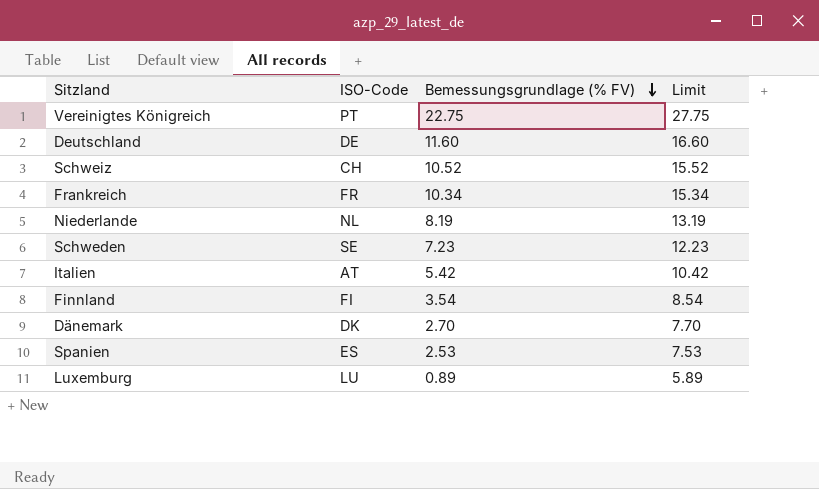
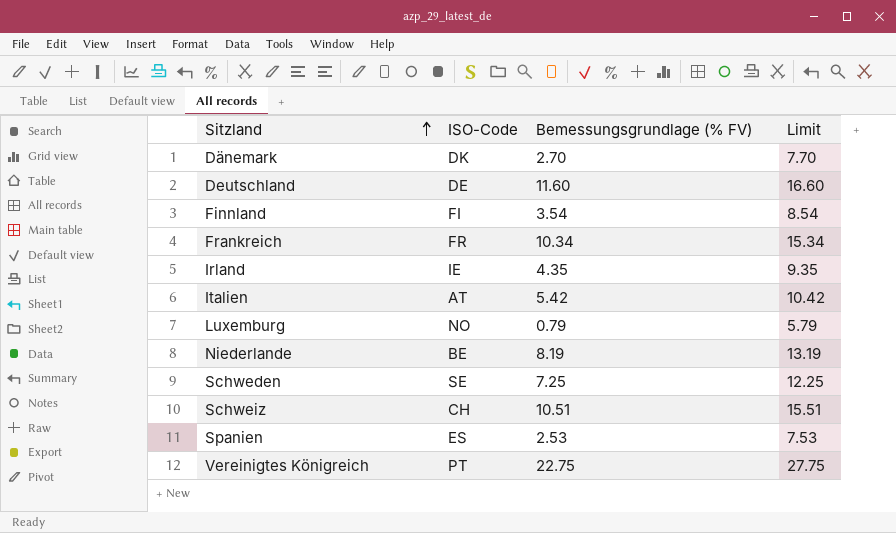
row order: Bemessungsgrundlage (% FV) descending -> Sitzland ascending
row Irland: none -> IE | 4.35 | 9.35
Luxemburg | ISO-Code: LU -> NO
Luxemburg | Bemessungsgrundlage (% FV): 0.89 -> 0.79
Luxemburg | Limit: 5.89 -> 5.79
Niederlande | ISO-Code: NL -> BE
Schweden | Bemessungsgrundlage (% FV): 7.23 -> 7.25
Schweden | Limit: 12.23 -> 12.25
Schweiz | Bemessungsgrundlage (% FV): 10.52 -> 10.51
Schweiz | Limit: 15.52 -> 15.51

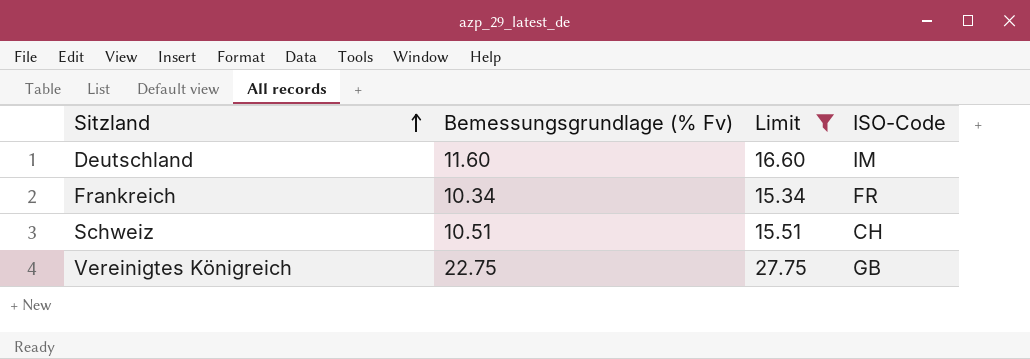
filter: none -> Limit >= 15.34
column name: Bemessungsgrundlage (% FV) -> Bemessungsgrundlage (% Fv)
column ISO-Code | position: 2 -> 4
Deutschland | ISO-Code: DE -> IM
Vereinigtes Königreich | ISO-Code: PT -> GB

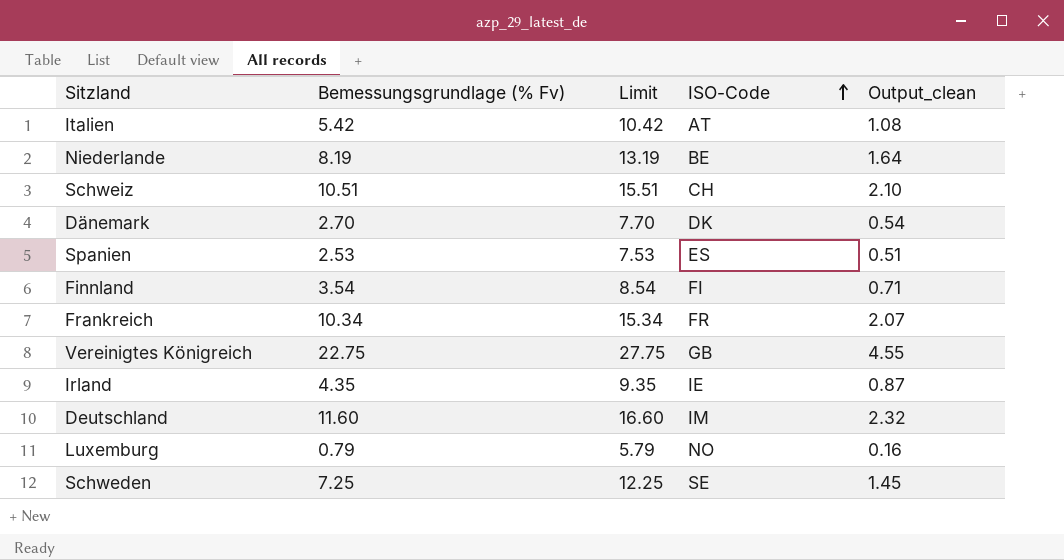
filter: Limit >= 15.34 -> none
row order: Sitzland ascending -> ISO-Code ascending
column Output_clean | formula: none -> [Bemessungsgrundlage (% Fv)] * 0.2

